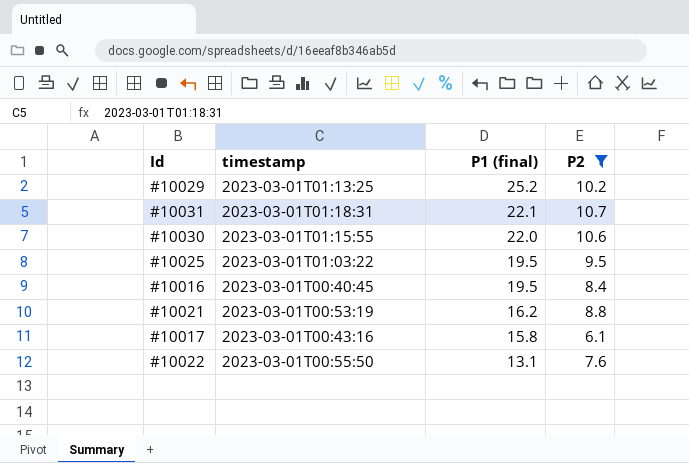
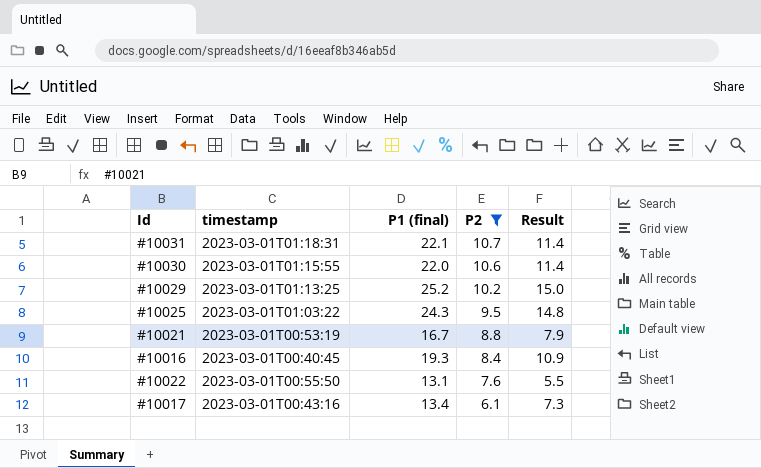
row order: P1 (final) descending -> P2 descending
column Result | formula: none -> [P1 (final)] - [P2]
#10025 | P1 (final): 19.5 -> 24.3
#10021 | P1 (final): 16.2 -> 16.7
#10016 | P1 (final): 19.5 -> 19.3
#10017 | P1 (final): 15.8 -> 13.4

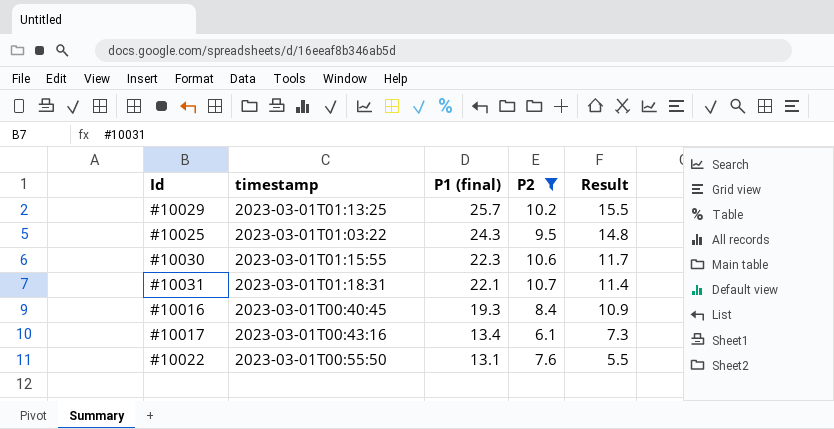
row order: P2 descending -> P1 (final) descending
row #10021: 2023-03-01T00:53:19 | 16.7 | 8.8 | 7.9 -> none
#10029 | P1 (final): 25.2 -> 25.7
#10029 | Result: 15.0 -> 15.5
#10030 | P1 (final): 22.0 -> 22.3
#10030 | Result: 11.4 -> 11.7

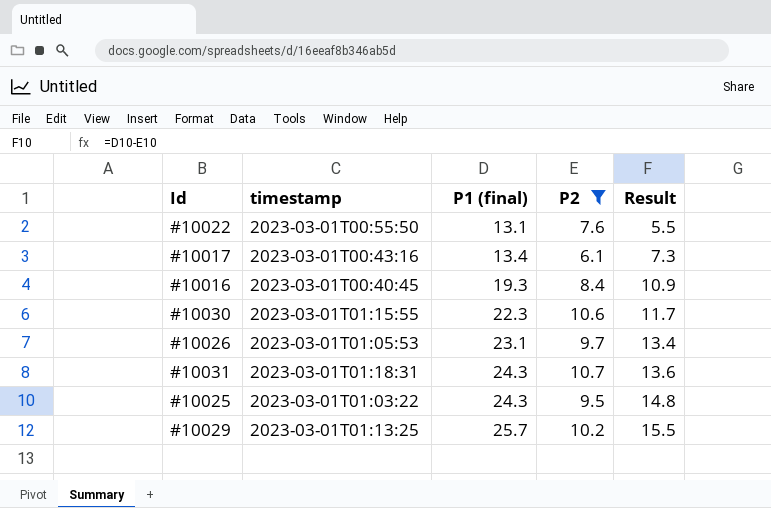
row order: P1 (final) descending -> P1 (final) ascending
row #10026: none -> 2023-03-01T01:05:53 | 23.1 | 9.7 | 13.4
#10031 | P1 (final): 22.1 -> 24.3
#10031 | Result: 11.4 -> 13.6

